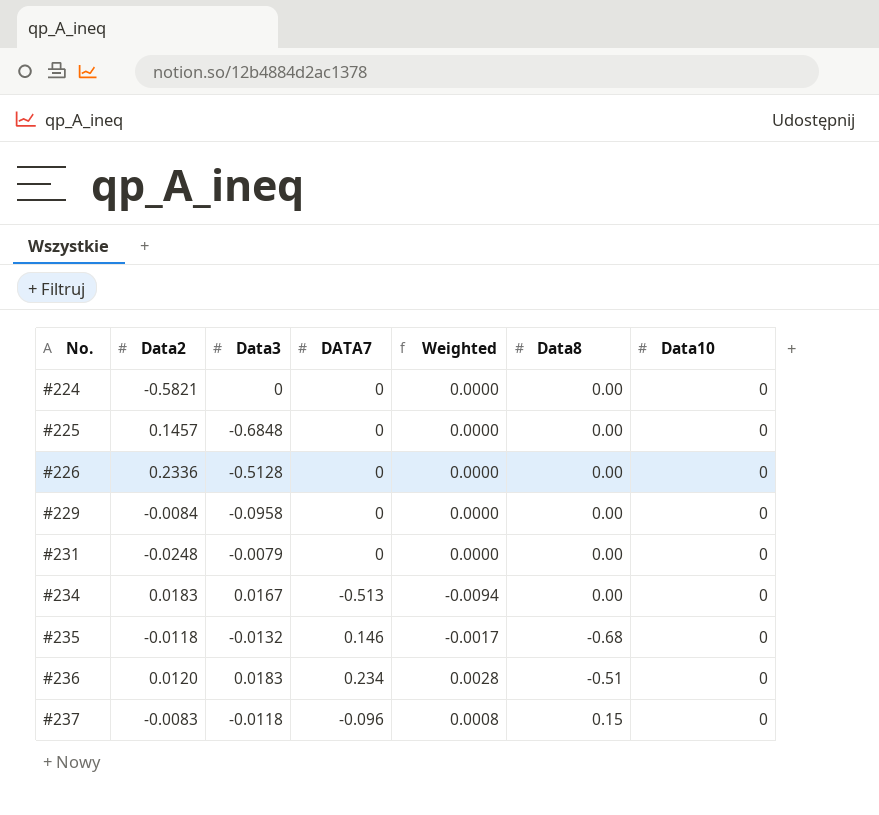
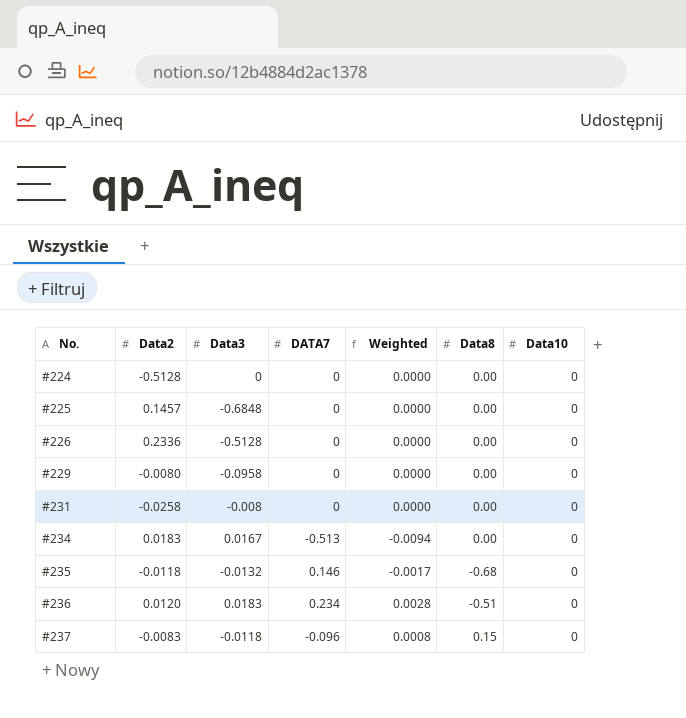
#224 | Data2: -0.5821 -> -0.5128
#229 | Data2: -0.0084 -> -0.0080
#231 | Data2: -0.0248 -> -0.0258
#231 | Data3: -0.0079 -> -0.008

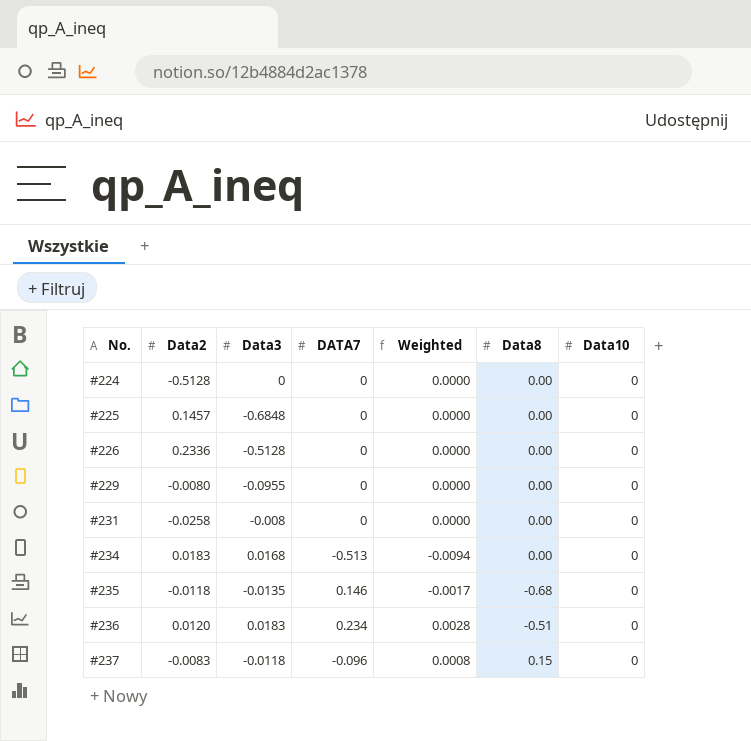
#229 | Data3: -0.0958 -> -0.0955
#234 | Data3: 0.0167 -> 0.0168
#235 | Data3: -0.0132 -> -0.0135

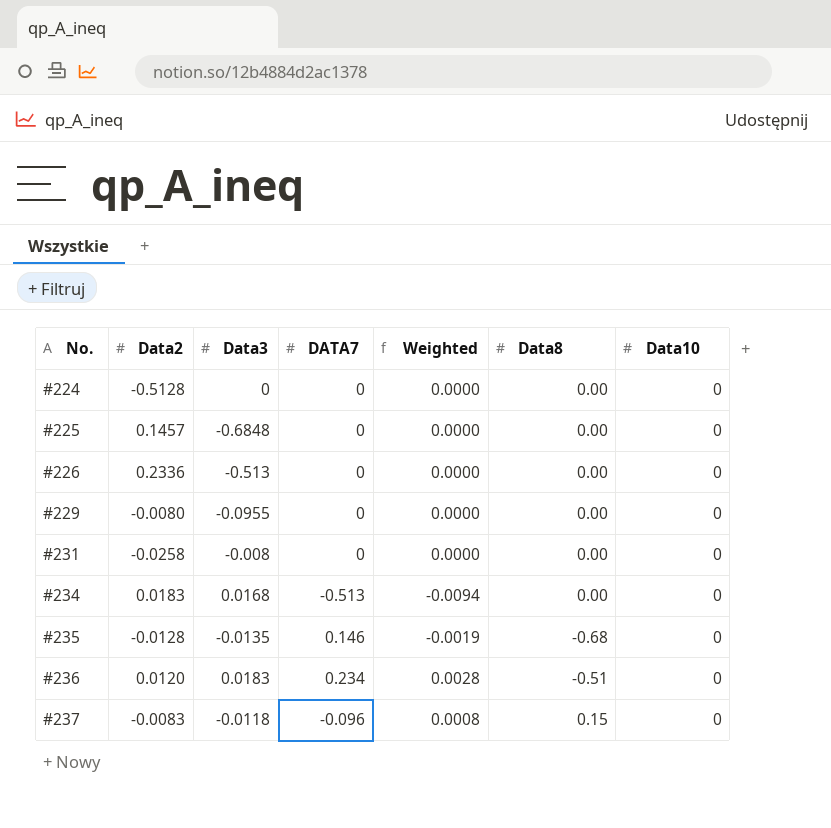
#226 | Data3: -0.5128 -> -0.513
#235 | Data2: -0.0118 -> -0.0128
#235 | Weighted: -0.0017 -> -0.0019

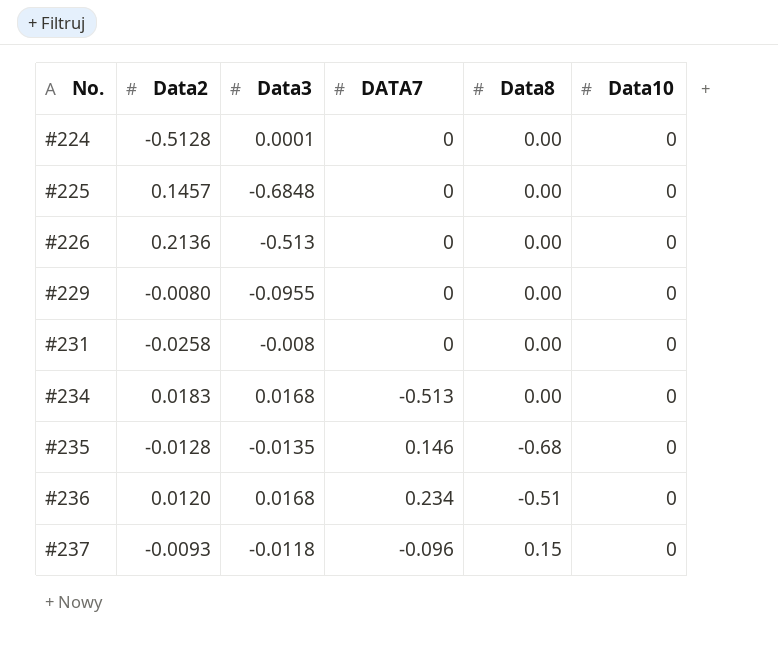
column Weighted | formula: [Data2] * [DATA7] -> none
#224 | Data3: 0 -> 0.0001
#226 | Data2: 0.2336 -> 0.2136
#236 | Data3: 0.0183 -> 0.0168
#237 | Data2: -0.0083 -> -0.0093

